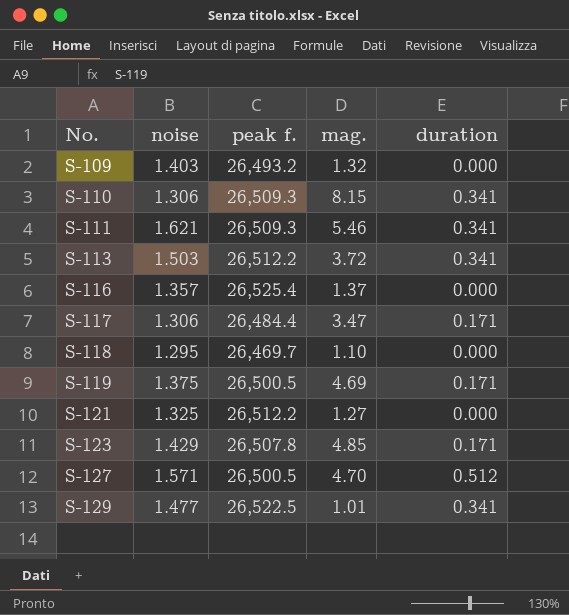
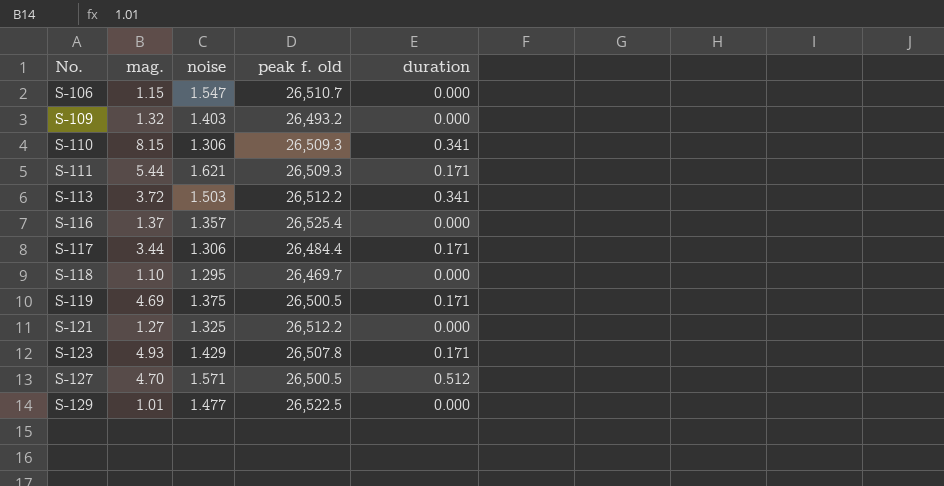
column mag. | position: 4 -> 2
column name: peak f. -> peak f. old
row S-106: none -> 1.15 | 1.547 | 26,510.7 | 0.000
S-111 | mag.: 5.46 -> 5.44
S-111 | duration: 0.341 -> 0.171
S-117 | mag.: 3.47 -> 3.44
S-123 | mag.: 4.85 -> 4.93
S-129 | duration: 0.341 -> 0.000

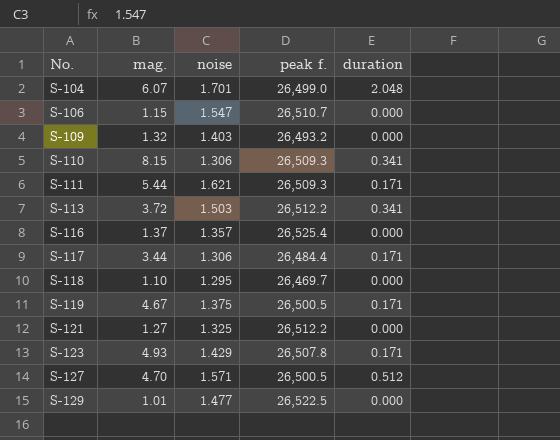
column name: peak f. old -> peak f.
row S-104: none -> 6.07 | 1.701 | 26,499.0 | 2.048
S-119 | mag.: 4.69 -> 4.67

